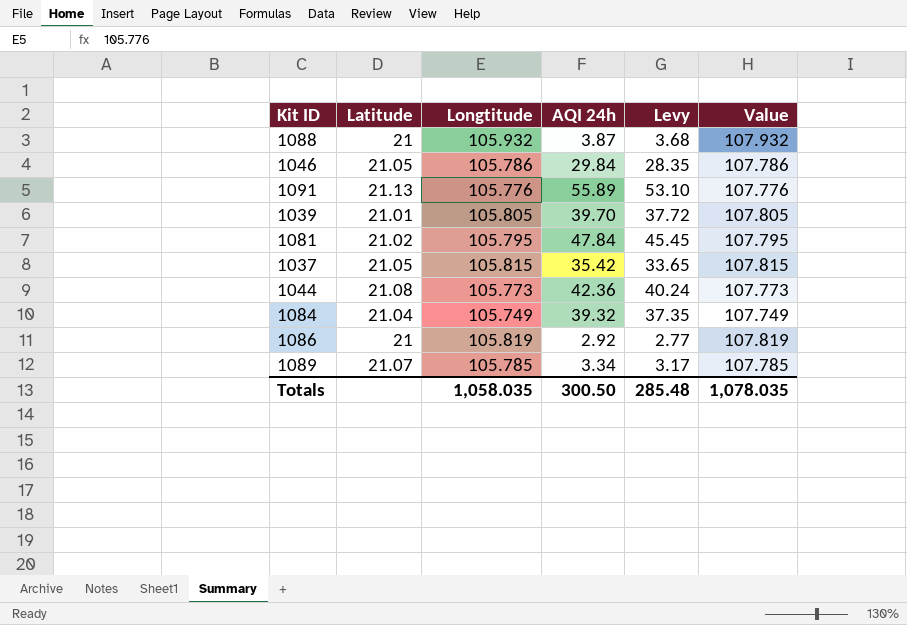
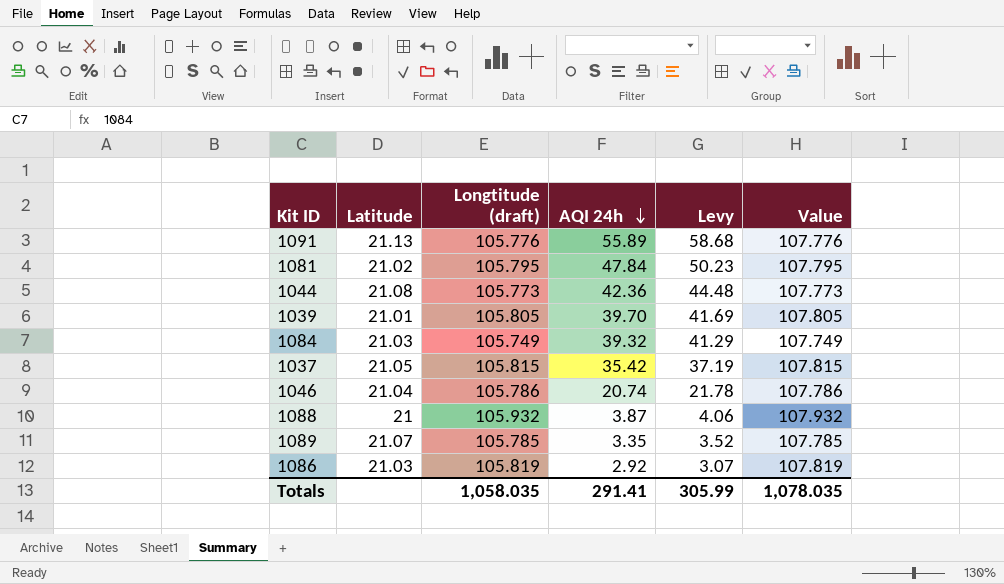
row order: none -> AQI 24h descending
column name: Longtitude -> Longtitude (draft)
column Levy | formula: [AQI 24h] * 0.95 -> [AQI 24h] * 1.05
1084 | Latitude: 21.04 -> 21.03
1046 | Latitude: 21.05 -> 21.04
1046 | AQI 24h: 29.84 -> 20.74
1089 | AQI 24h: 3.34 -> 3.35
1086 | Latitude: 21 -> 21.03
Totals | AQI 24h: 300.50 -> 291.41
Totals | Levy: 285.48 -> 305.99

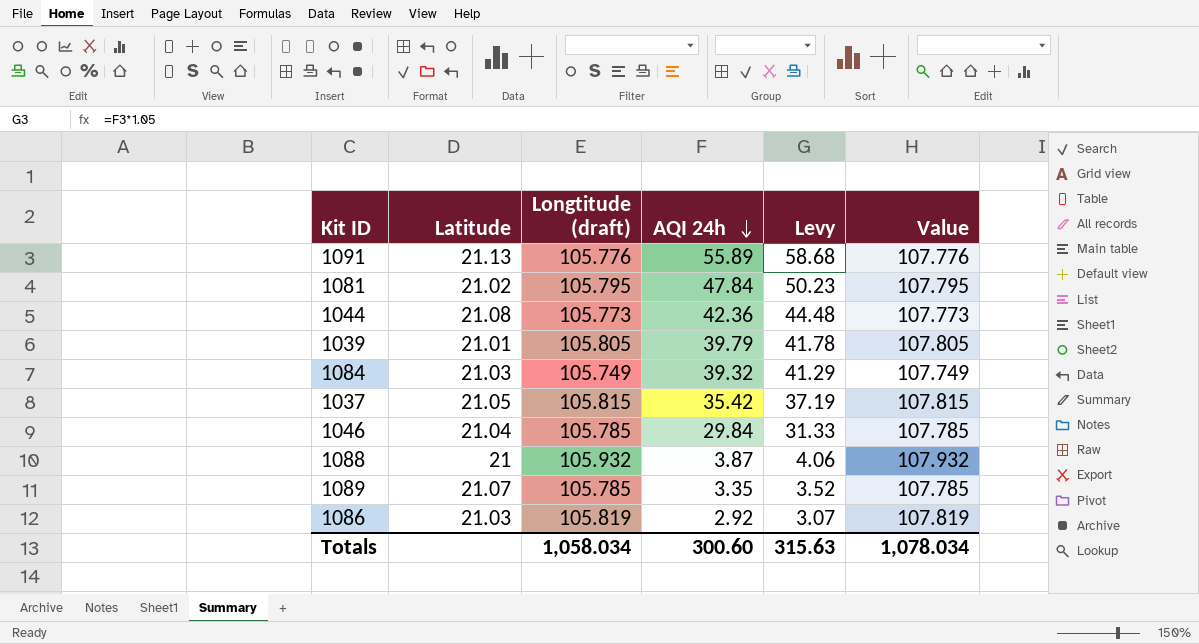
1039 | AQI 24h: 39.70 -> 39.79
1039 | Levy: 41.69 -> 41.78
1046 | Longtitude (draft): 105.786 -> 105.785
1046 | AQI 24h: 20.74 -> 29.84
1046 | Levy: 21.78 -> 31.33
1046 | Value: 107.786 -> 107.785
Totals | Longtitude (draft): 1,058.035 -> 1,058.034
Totals | AQI 24h: 291.41 -> 300.60
Totals | Levy: 305.99 -> 315.63
Totals | Value: 1,078.035 -> 1,078.034

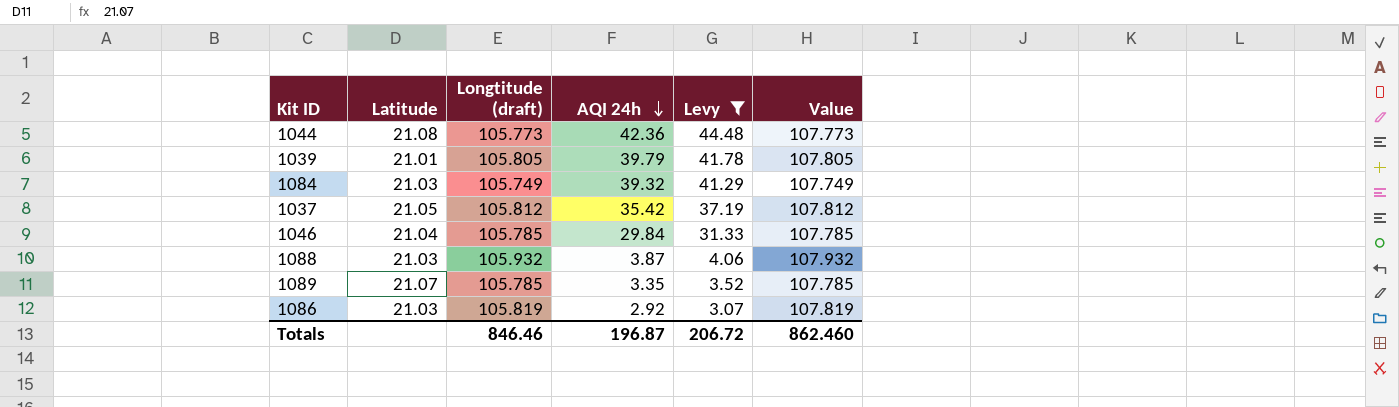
filter: none -> Levy <= 44.48
1037 | Longtitude (draft): 105.815 -> 105.812
1037 | Value: 107.815 -> 107.812
1088 | Latitude: 21 -> 21.03
Totals | Longtitude (draft): 1,058.034 -> 846.46
Totals | AQI 24h: 300.60 -> 196.87
Totals | Levy: 315.63 -> 206.72
Totals | Value: 1,078.034 -> 862.460

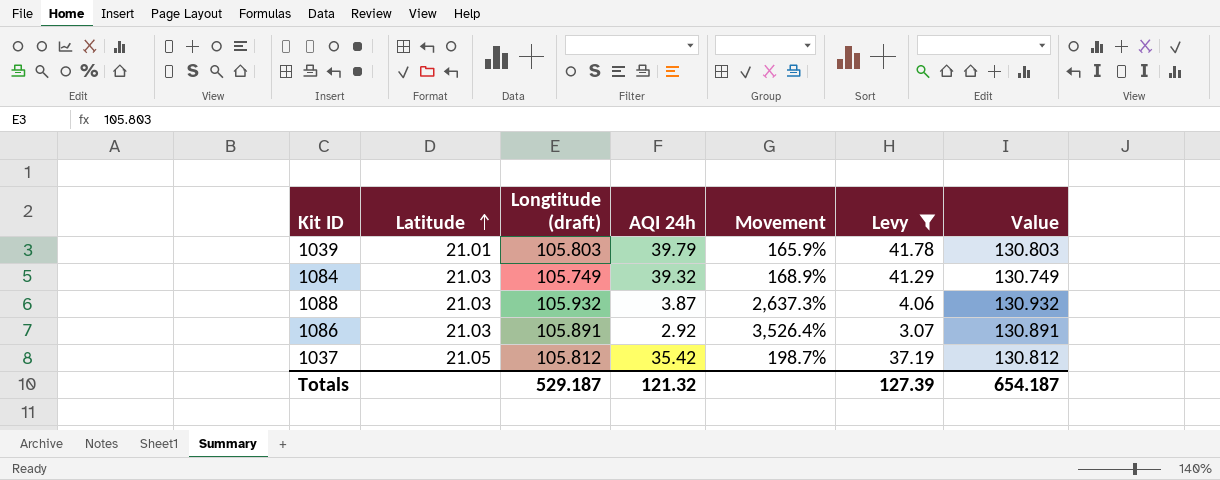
row order: AQI 24h descending -> Latitude ascending
column Movement | formula: none -> ([Longtitude (draft)] - [AQI 24h]) / [AQI 24h]
column Value | formula: [Longtitude (draft)] + 2 -> [Longtitude (draft)] + 25
row 1044: 21.08 | 105.773 | 42.36 | 44.48 | 107.773 -> none
row 1046: 21.04 | 105.785 | 29.84 | 31.33 | 107.785 -> none
row 1089: 21.07 | 105.785 | 3.35 | 3.52 | 107.785 -> none
1039 | Longtitude (draft): 105.805 -> 105.803
1086 | Longtitude (draft): 105.819 -> 105.891
Totals | Longtitude (draft): 846.46 -> 529.187
Totals | AQI 24h: 196.87 -> 121.32
Totals | Levy: 206.72 -> 127.39
Totals | Value: 862.460 -> 654.187

